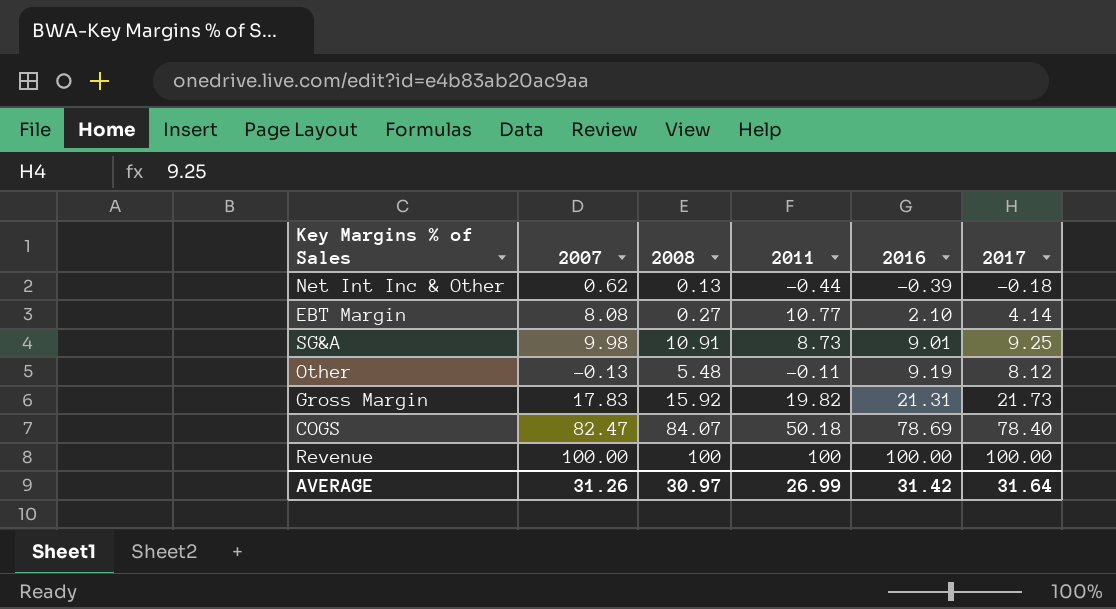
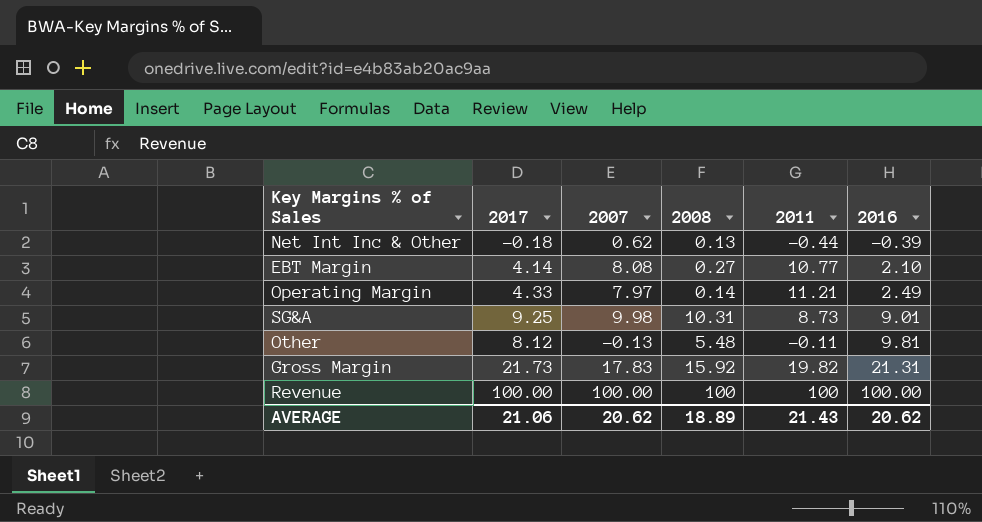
column 2017 | position: 6 -> 2
row COGS: 82.47 | 84.07 | 50.18 | 78.69 | 78.40 -> none
row Operating Margin: none -> 4.33 | 7.97 | 0.14 | 11.21 | 2.49
SG&A | 2008: 10.91 -> 10.31
Other | 2016: 9.19 -> 9.81
AVERAGE | 2017: 31.64 -> 21.06
AVERAGE | 2007: 31.26 -> 20.62
AVERAGE | 2008: 30.97 -> 18.89
AVERAGE | 2011: 26.99 -> 21.43
AVERAGE | 2016: 31.42 -> 20.62

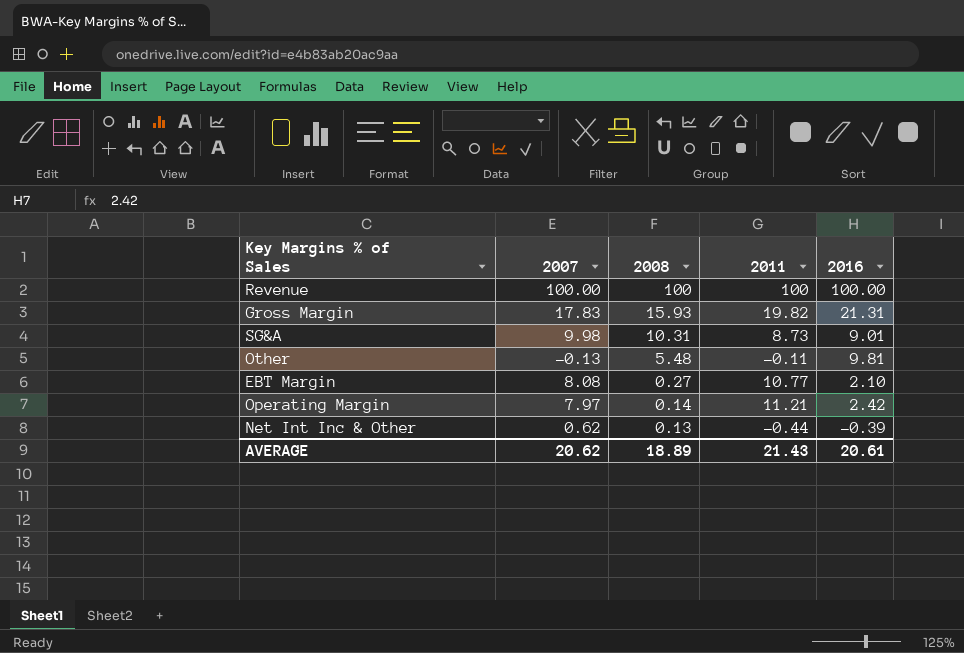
row order: 2016 ascending -> 2008 descending
column 2017 | position: 2 -> none
Gross Margin | 2008: 15.92 -> 15.93
Operating Margin | 2016: 2.49 -> 2.42
AVERAGE | 2016: 20.62 -> 20.61

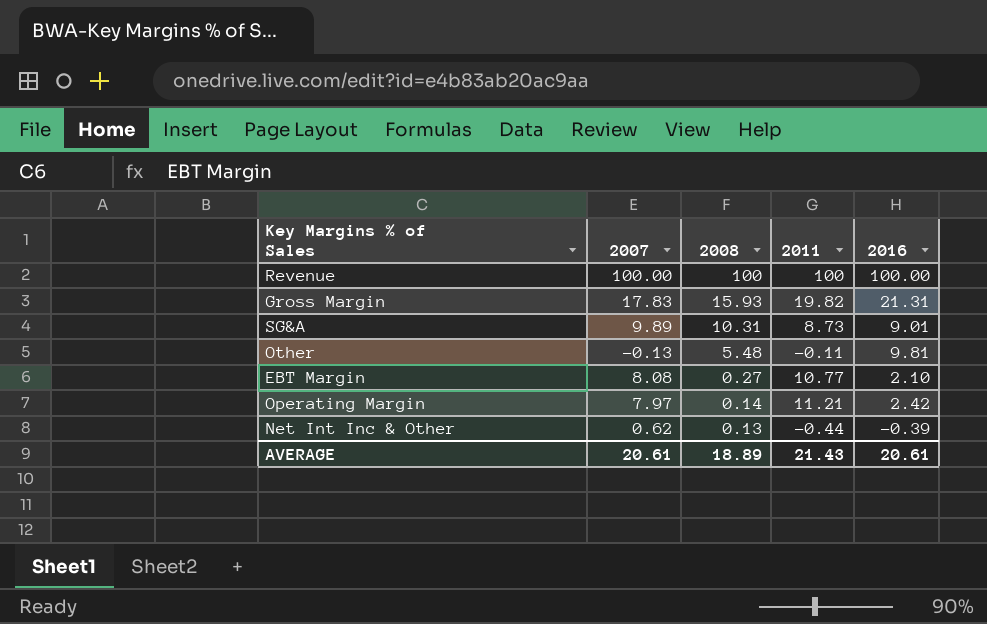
SG&A | 2007: 9.98 -> 9.89
AVERAGE | 2007: 20.62 -> 20.61

